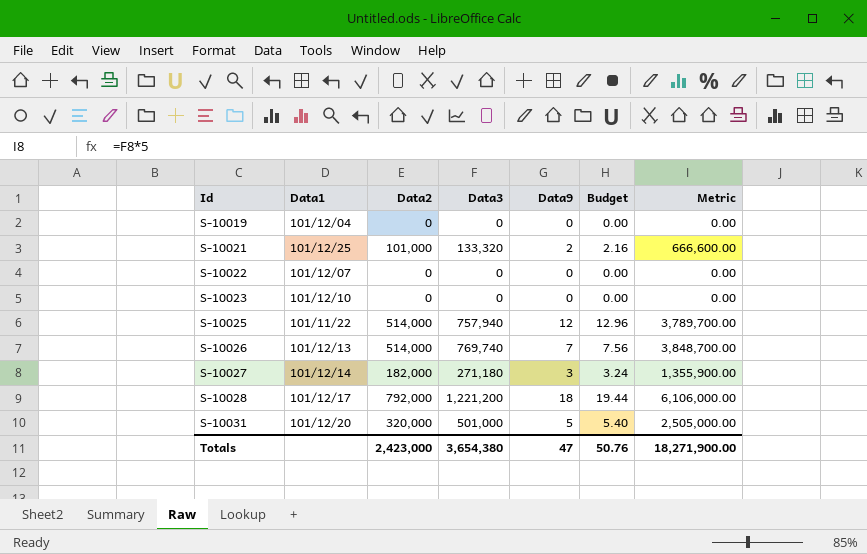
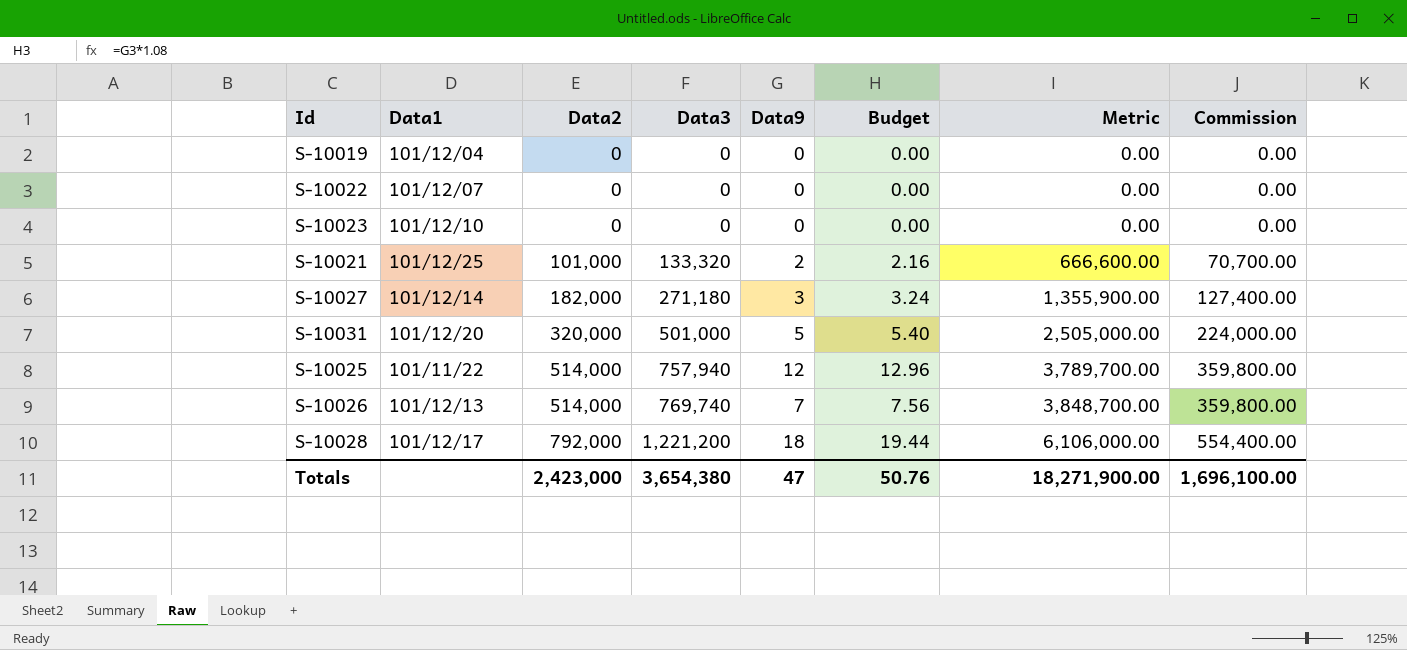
row order: Id ascending -> Data2 ascending
column Commission | formula: none -> [Data2] * 0.7

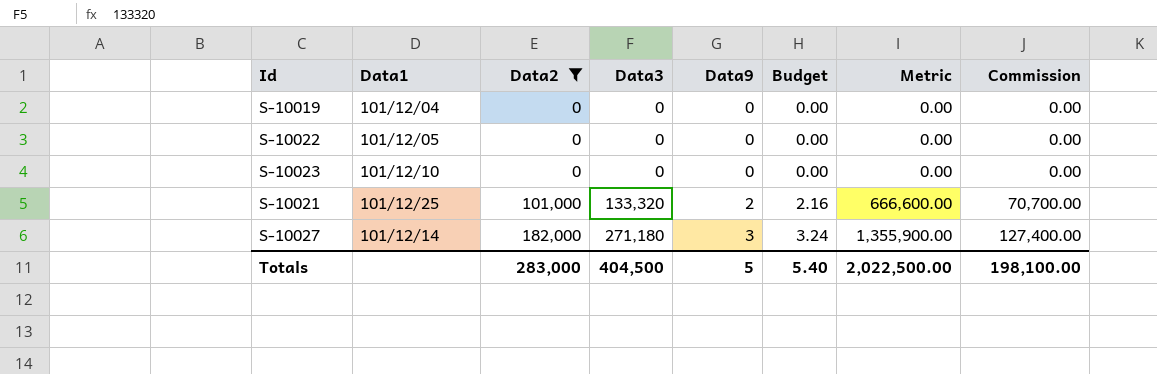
filter: none -> Data2 <= 182,000
S-10022 | Data1: 101/12/07 -> 101/12/05
Totals | Data2: 2,423,000 -> 283,000
Totals | Data3: 3,654,380 -> 404,500
Totals | Data9: 47 -> 5
Totals | Budget: 50.76 -> 5.40
Totals | Metric: 18,271,900.00 -> 2,022,500.00
Totals | Commission: 1,696,100.00 -> 198,100.00

